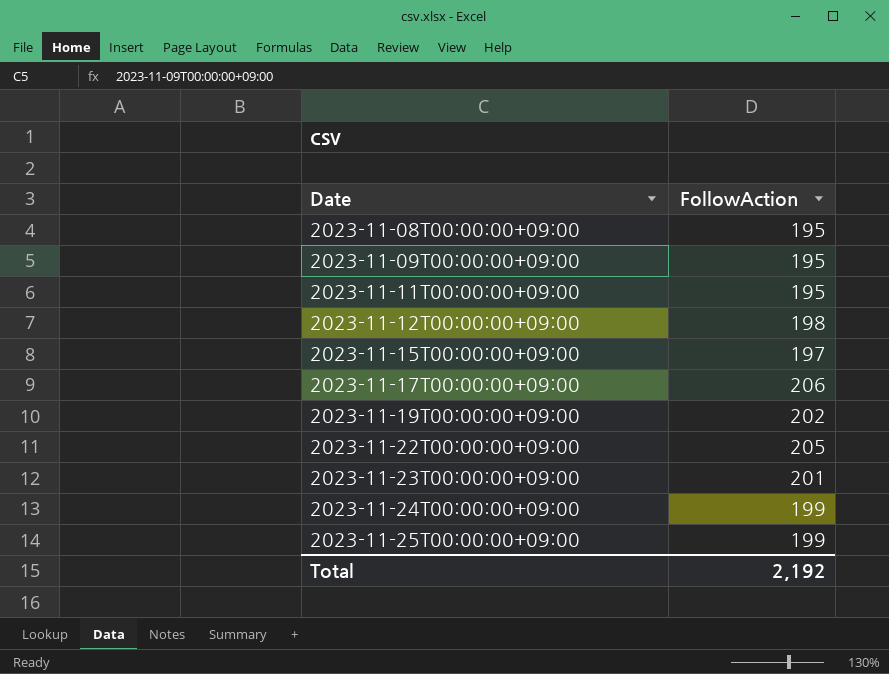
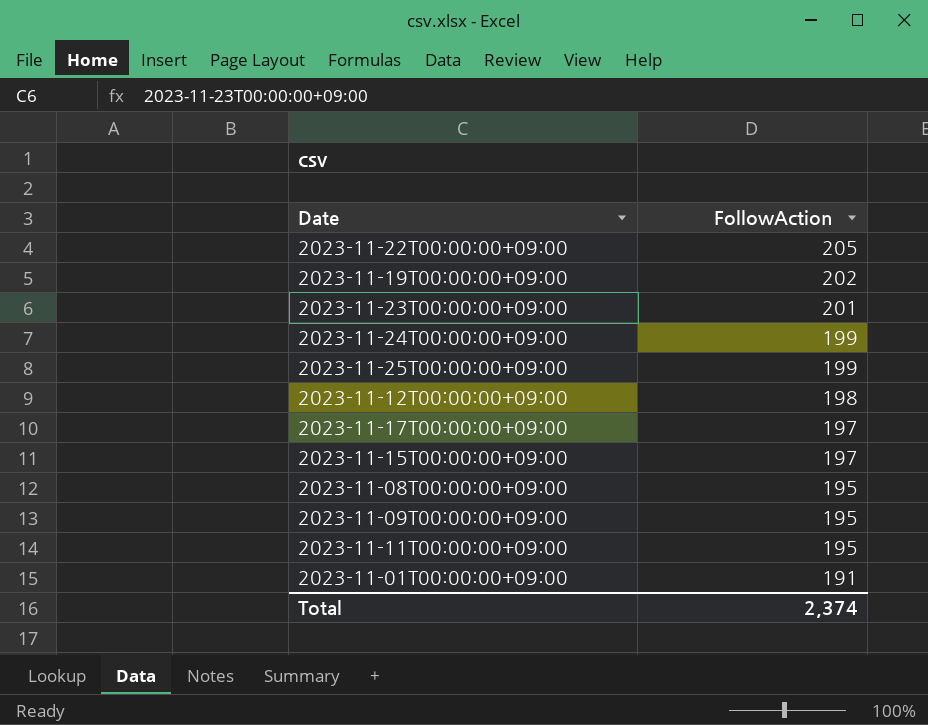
row order: Date ascending -> FollowAction descending
2023-11-17T00:00:00+09:00 | FollowAction: 206 -> 197
row 2023-11-01T00:00:00+09:00: none -> 191
Total | FollowAction: 2,192 -> 2,374

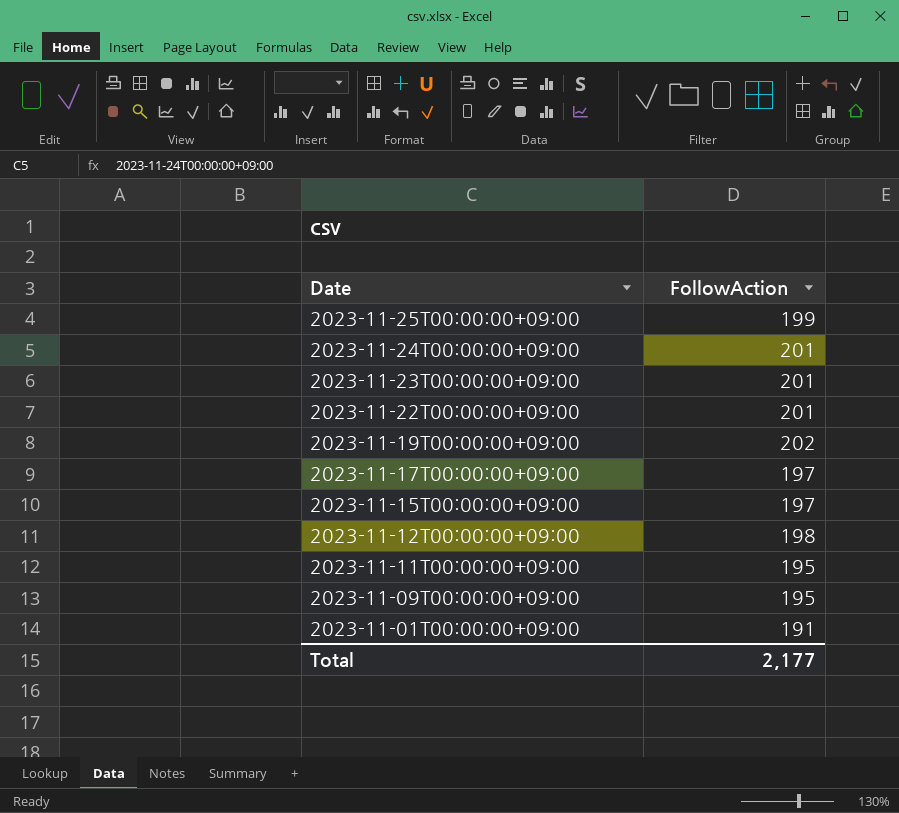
row order: FollowAction descending -> Date descending
row 2023-11-08T00:00:00+09:00: 195 -> none
2023-11-24T00:00:00+09:00 | FollowAction: 199 -> 201
2023-11-22T00:00:00+09:00 | FollowAction: 205 -> 201
Total | FollowAction: 2,374 -> 2,177

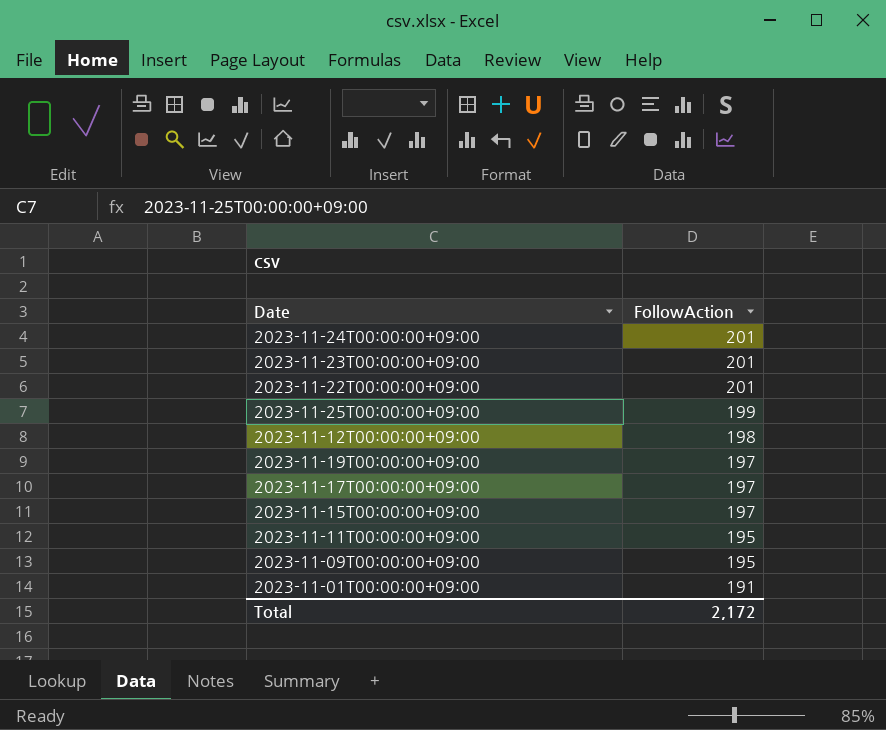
row order: Date descending -> FollowAction descending
2023-11-19T00:00:00+09:00 | FollowAction: 202 -> 197
Total | FollowAction: 2,177 -> 2,172

